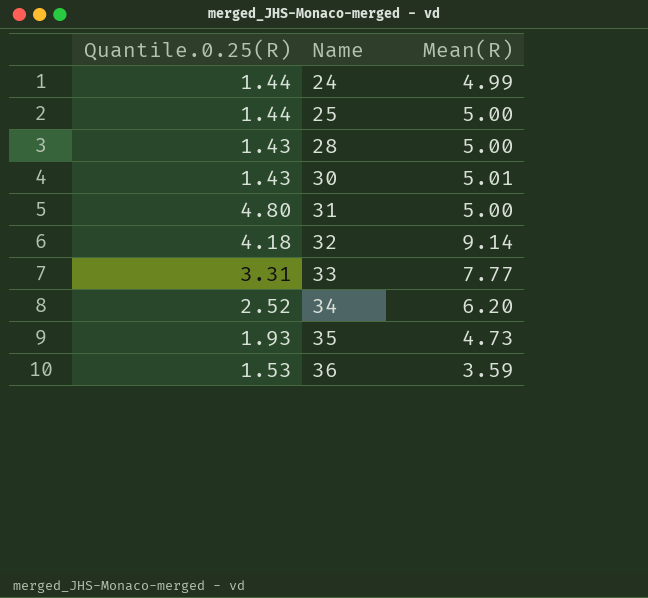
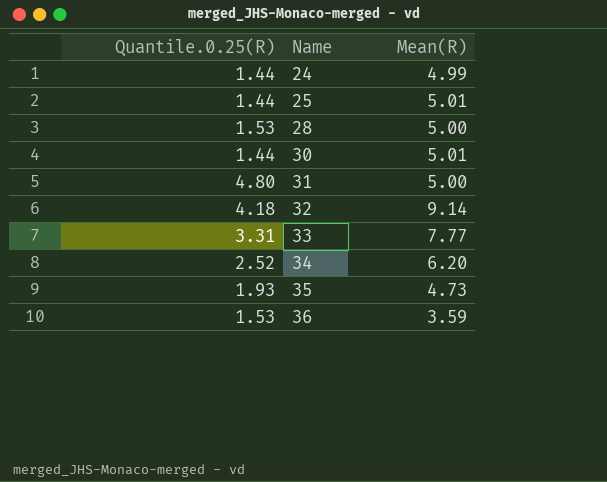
25 | Mean(R): 5.00 -> 5.01
28 | Quantile.0.25(R): 1.43 -> 1.53
30 | Quantile.0.25(R): 1.43 -> 1.44

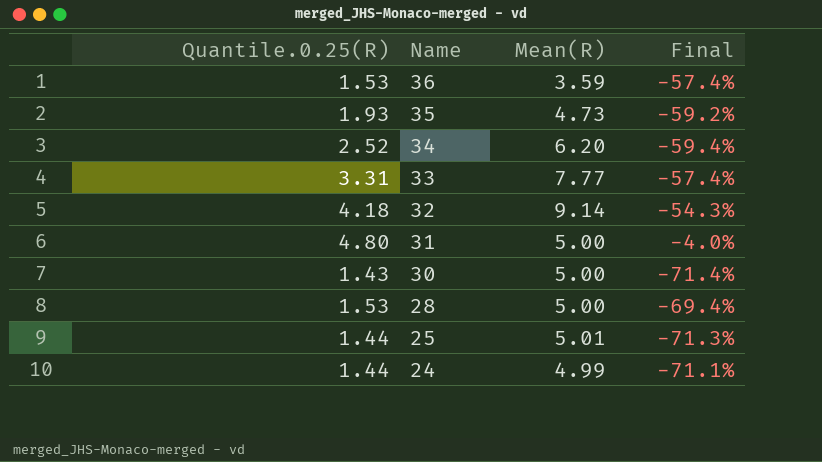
row order: Name ascending -> Name descending
column Final | formula: none -> ([Quantile.0.25(R)] - [Mean(R)]) / [Mean(R)]
30 | Quantile.0.25(R): 1.44 -> 1.43
30 | Mean(R): 5.01 -> 5.00

